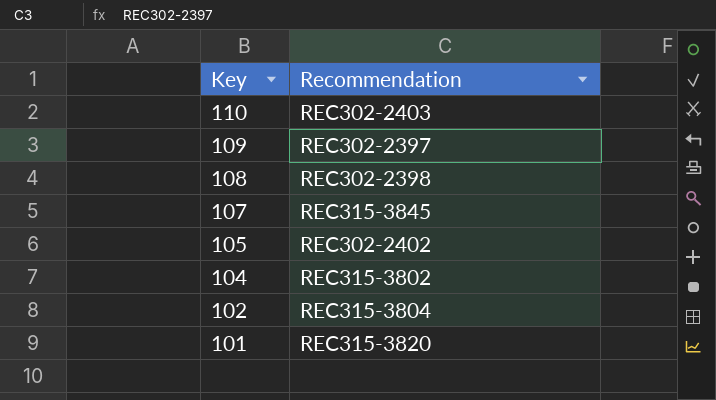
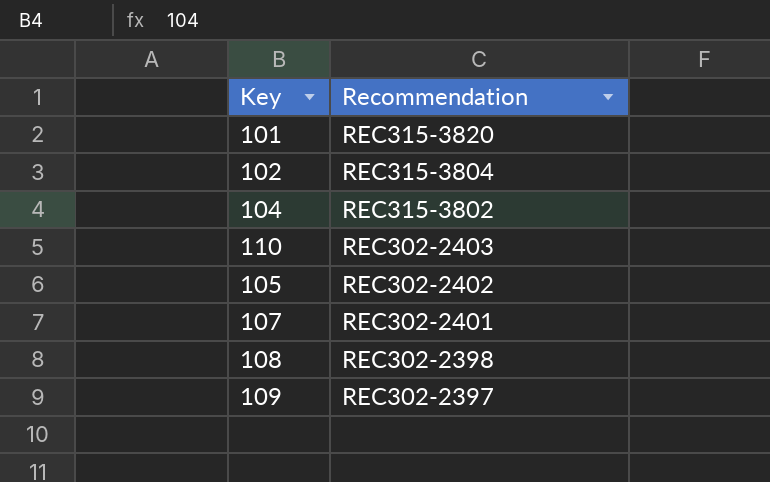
row order: Key descending -> Recommendation descending
107 | Recommendation: REC315-3845 -> REC302-2401

